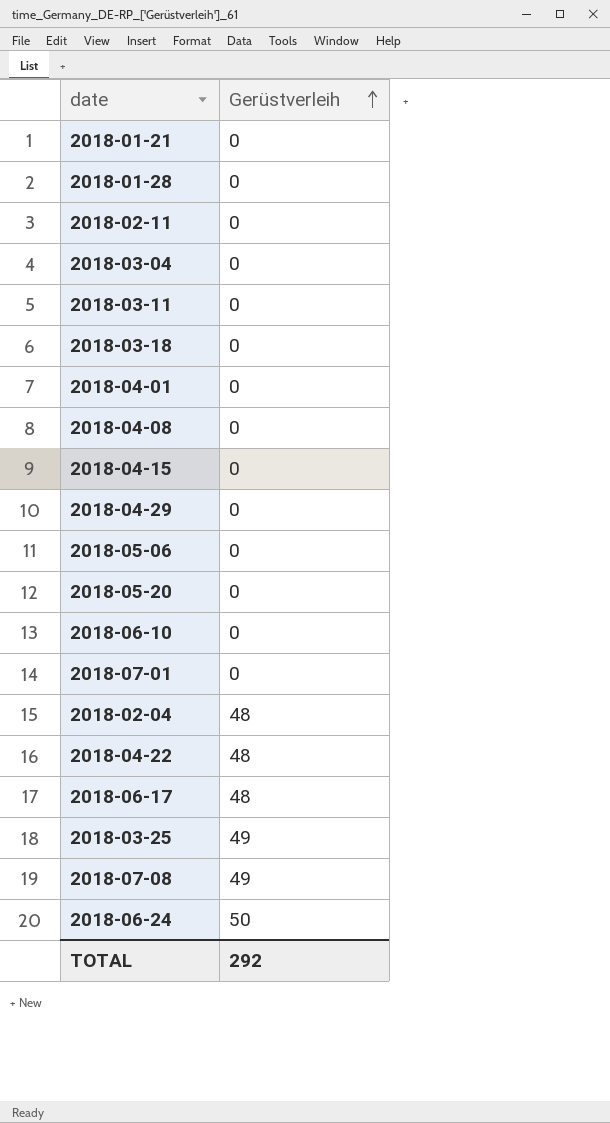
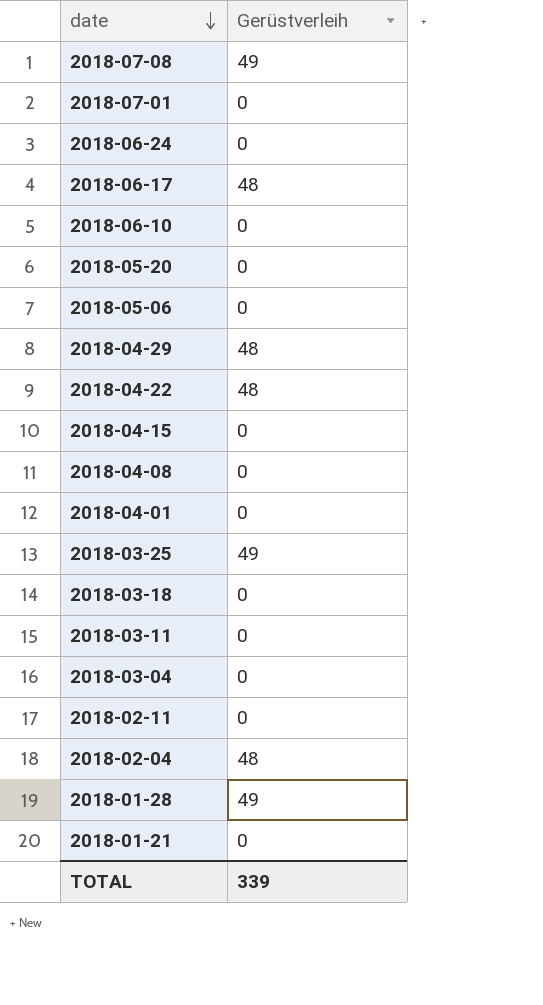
row order: Gerüstverleih ascending -> date descending
2018-06-24 | Gerüstverleih: 50 -> 0
2018-04-29 | Gerüstverleih: 0 -> 48
2018-01-28 | Gerüstverleih: 0 -> 49
TOTAL | Gerüstverleih: 292 -> 339

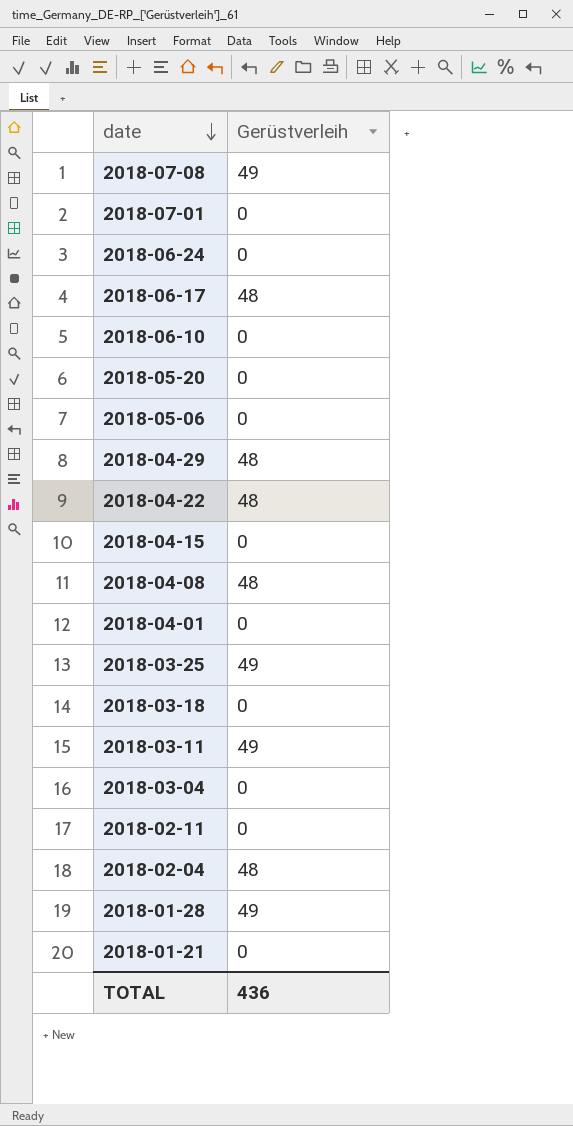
2018-04-08 | Gerüstverleih: 0 -> 48
2018-03-11 | Gerüstverleih: 0 -> 49
TOTAL | Gerüstverleih: 339 -> 436

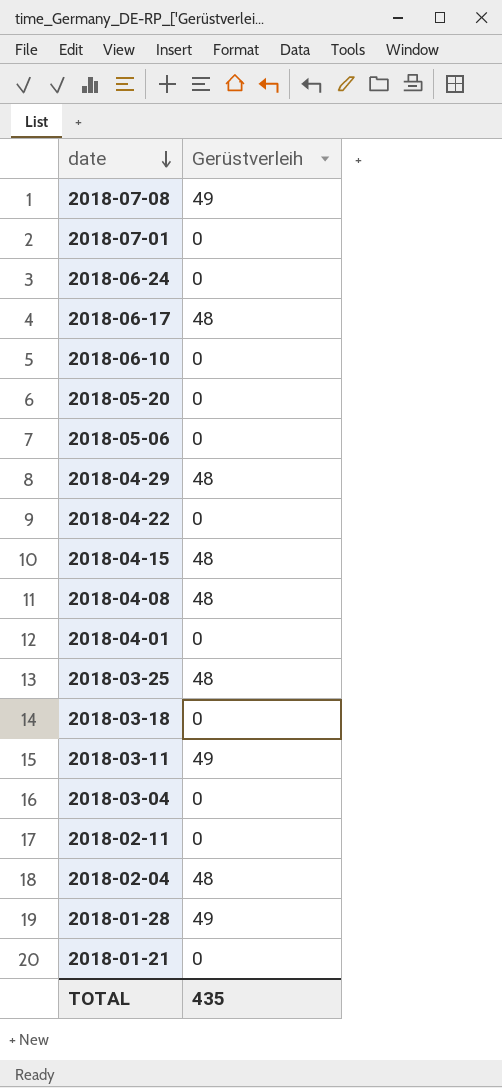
2018-04-22 | Gerüstverleih: 48 -> 0
2018-04-15 | Gerüstverleih: 0 -> 48
2018-03-25 | Gerüstverleih: 49 -> 48
TOTAL | Gerüstverleih: 436 -> 435

